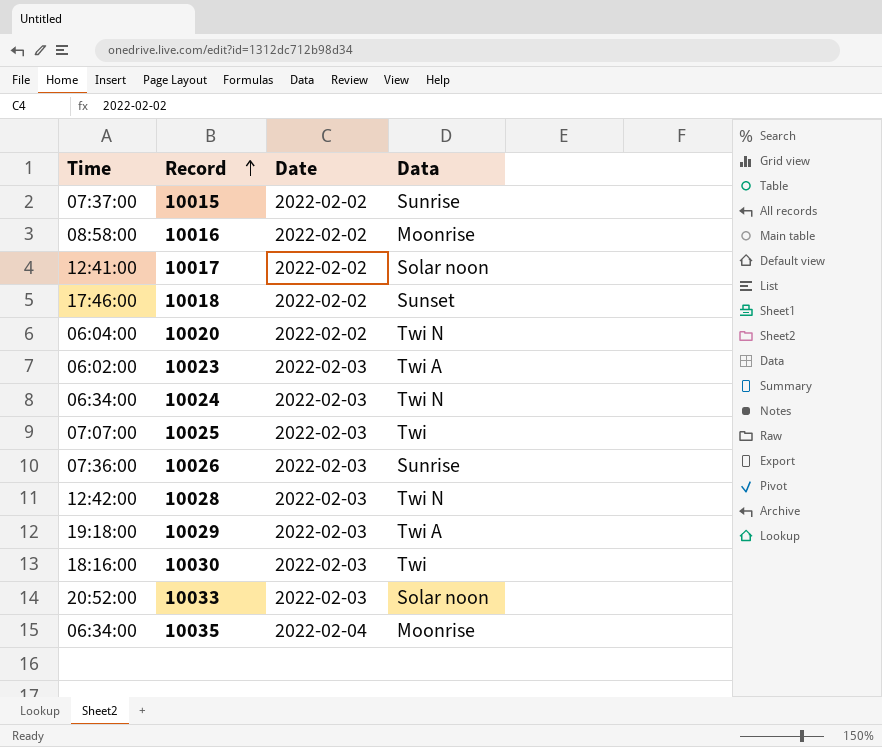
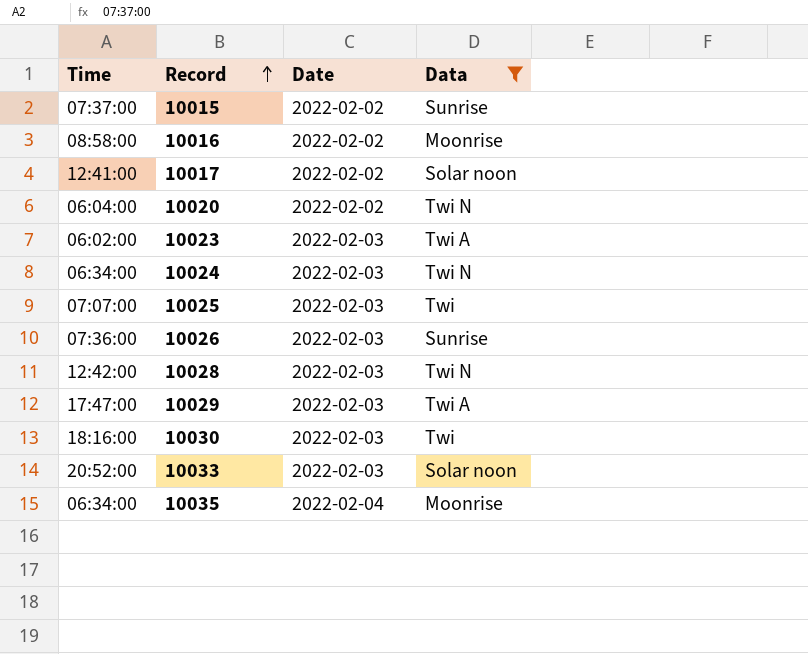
filter: none -> Data != Sunset
10029 | Time: 19:18:00 -> 17:47:00

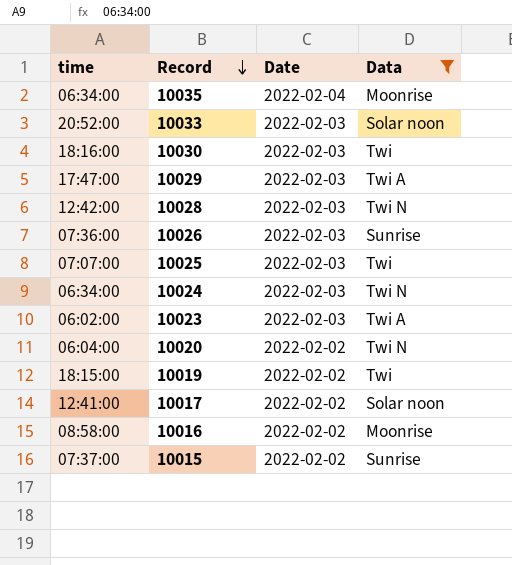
row order: Record ascending -> Record descending
column name: Time -> time
row 10019: none -> 18:15:00 | 2022-02-02 | Twi

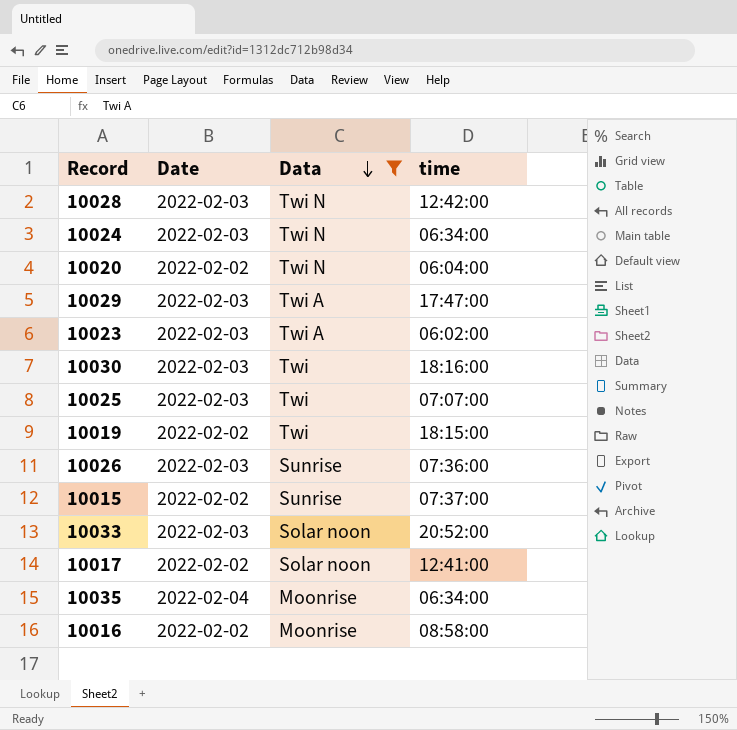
row order: Record descending -> Data descending
column time | position: 1 -> 4

